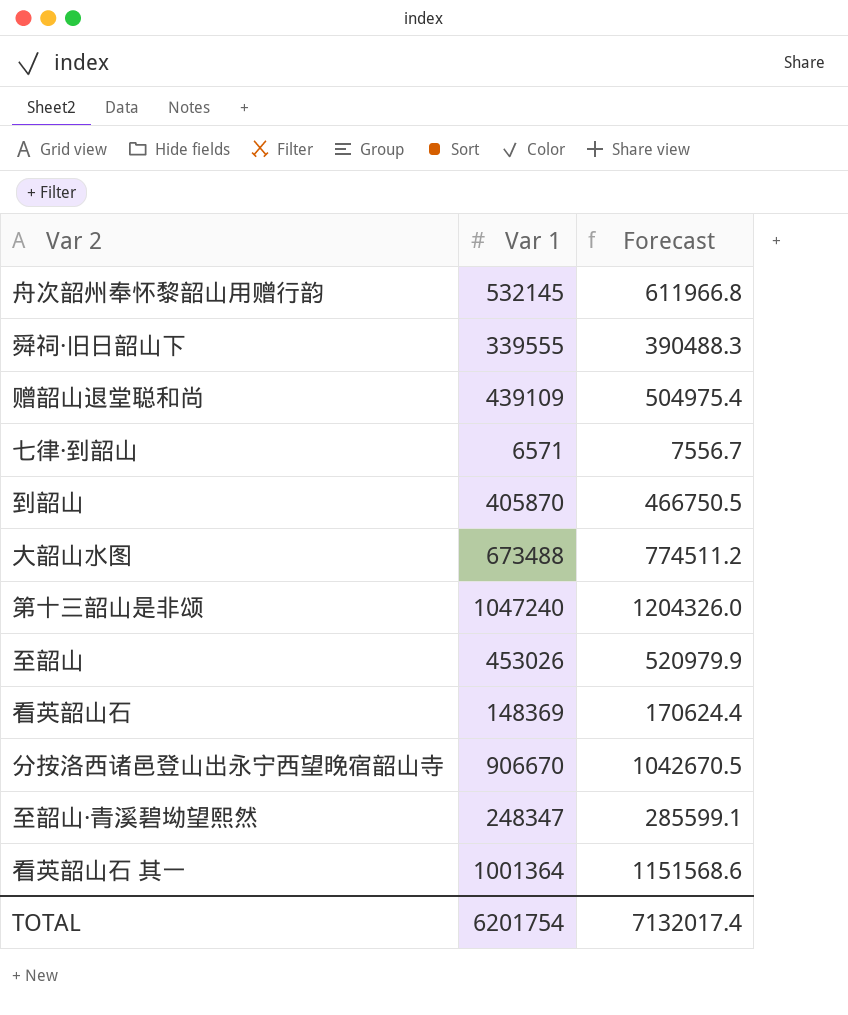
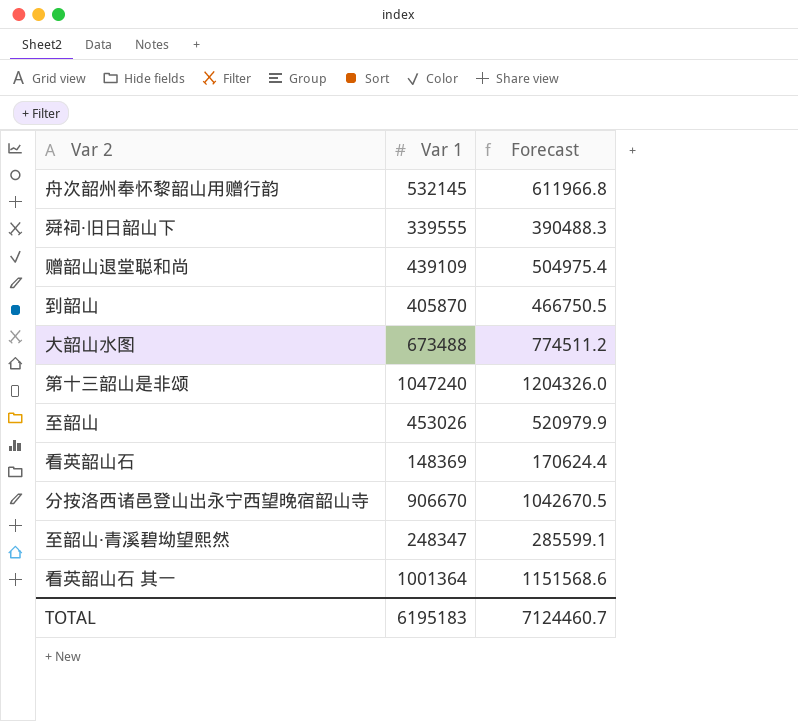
row 七律·到韶山: 6571 | 7556.7 -> none
TOTAL | Var 1: 6201754 -> 6195183
TOTAL | Forecast: 7132017.4 -> 7124460.7

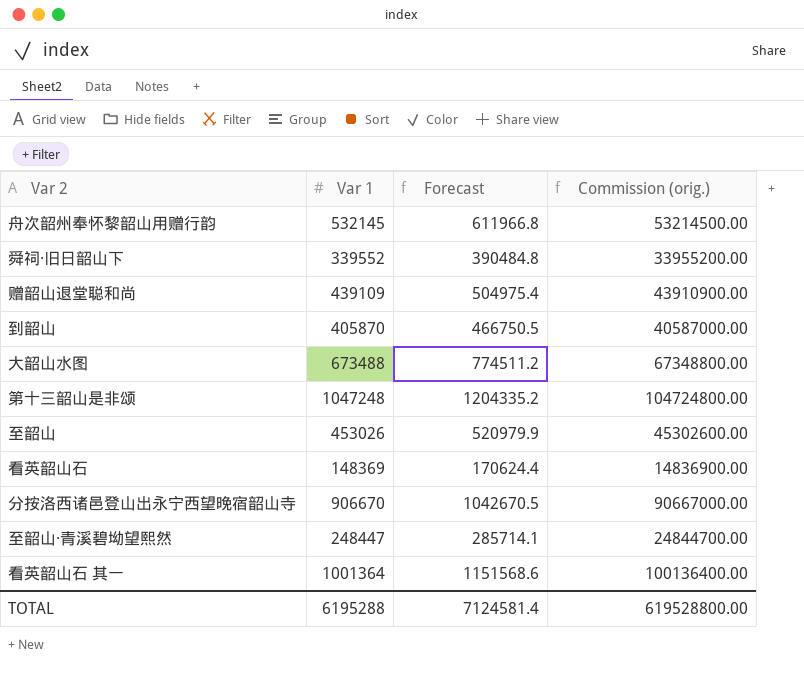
column Commission (orig.) | formula: none -> [Var 1] * 100
舜祠·旧日韶山下 | Var 1: 339555 -> 339552
舜祠·旧日韶山下 | Forecast: 390488.3 -> 390484.8
第十三韶山是非颂 | Var 1: 1047240 -> 1047248
第十三韶山是非颂 | Forecast: 1204326.0 -> 1204335.2
至韶山·青溪碧坳望熙然 | Var 1: 248347 -> 248447
至韶山·青溪碧坳望熙然 | Forecast: 285599.1 -> 285714.1
TOTAL | Var 1: 6195183 -> 6195288
TOTAL | Forecast: 7124460.7 -> 7124581.4

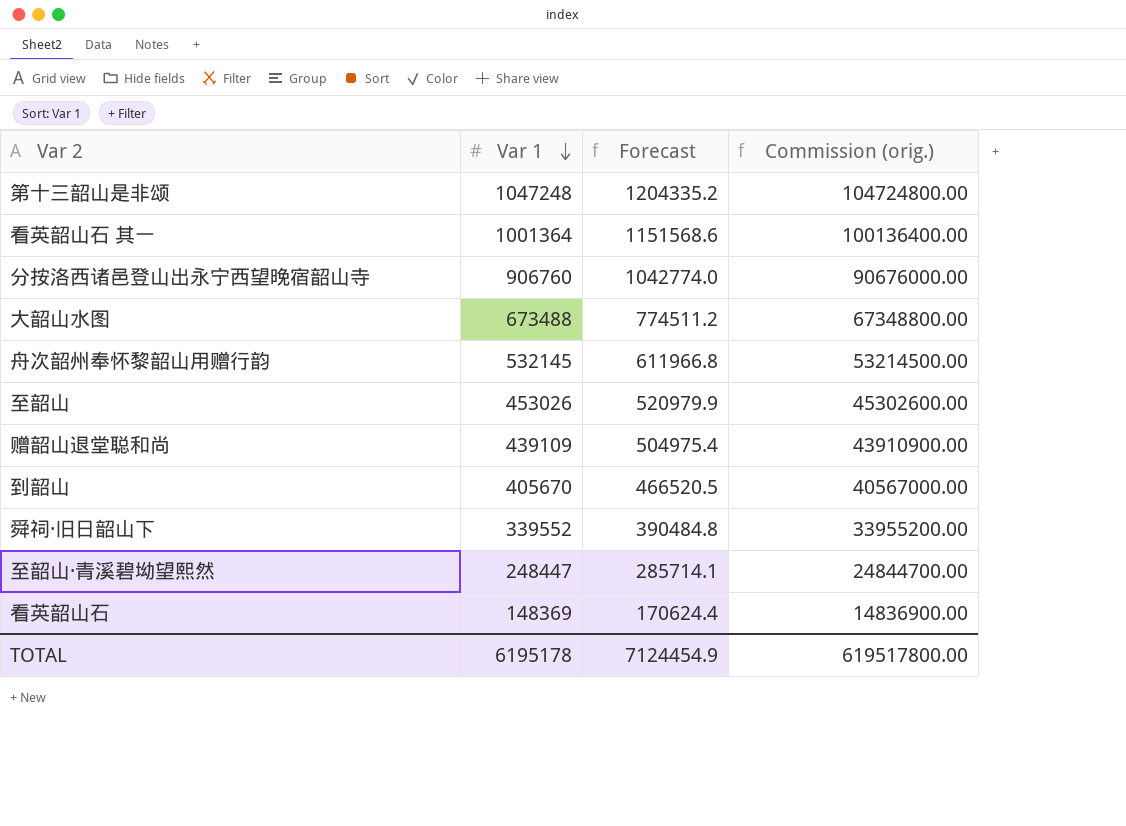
row order: none -> Var 1 descending
分按洛西诸邑登山出永宁西望晚宿韶山寺 | Var 1: 906670 -> 906760
分按洛西诸邑登山出永宁西望晚宿韶山寺 | Forecast: 1042670.5 -> 1042774.0
分按洛西诸邑登山出永宁西望晚宿韶山寺 | Commission (orig.): 90667000.00 -> 90676000.00
到韶山 | Var 1: 405870 -> 405670
到韶山 | Forecast: 466750.5 -> 466520.5
到韶山 | Commission (orig.): 40587000.00 -> 40567000.00
TOTAL | Var 1: 6195288 -> 6195178
TOTAL | Forecast: 7124581.4 -> 7124454.9
TOTAL | Commission (orig.): 619528800.00 -> 619517800.00

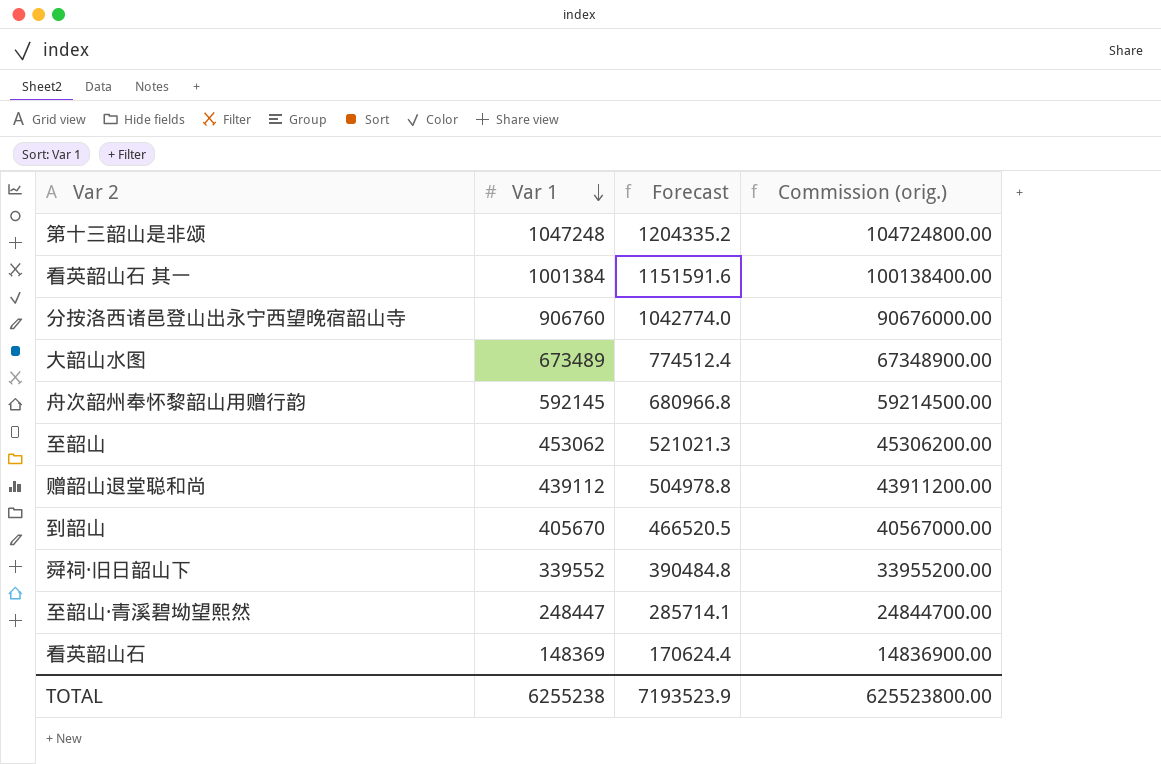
看英韶山石 其一 | Var 1: 1001364 -> 1001384
看英韶山石 其一 | Forecast: 1151568.6 -> 1151591.6
看英韶山石 其一 | Commission (orig.): 100136400.00 -> 100138400.00
大韶山水图 | Var 1: 673488 -> 673489
大韶山水图 | Forecast: 774511.2 -> 774512.4
大韶山水图 | Commission (orig.): 67348800.00 -> 67348900.00
舟次韶州奉怀黎韶山用赠行韵 | Var 1: 532145 -> 592145
舟次韶州奉怀黎韶山用赠行韵 | Forecast: 611966.8 -> 680966.8
舟次韶州奉怀黎韶山用赠行韵 | Commission (orig.): 53214500.00 -> 59214500.00
至韶山 | Var 1: 453026 -> 453062
至韶山 | Forecast: 520979.9 -> 521021.3
至韶山 | Commission (orig.): 45302600.00 -> 45306200.00
赠韶山退堂聪和尚 | Var 1: 439109 -> 439112
赠韶山退堂聪和尚 | Forecast: 504975.4 -> 504978.8
赠韶山退堂聪和尚 | Commission (orig.): 43910900.00 -> 43911200.00
TOTAL | Var 1: 6195178 -> 6255238
TOTAL | Forecast: 7124454.9 -> 7193523.9
TOTAL | Commission (orig.): 619517800.00 -> 625523800.00

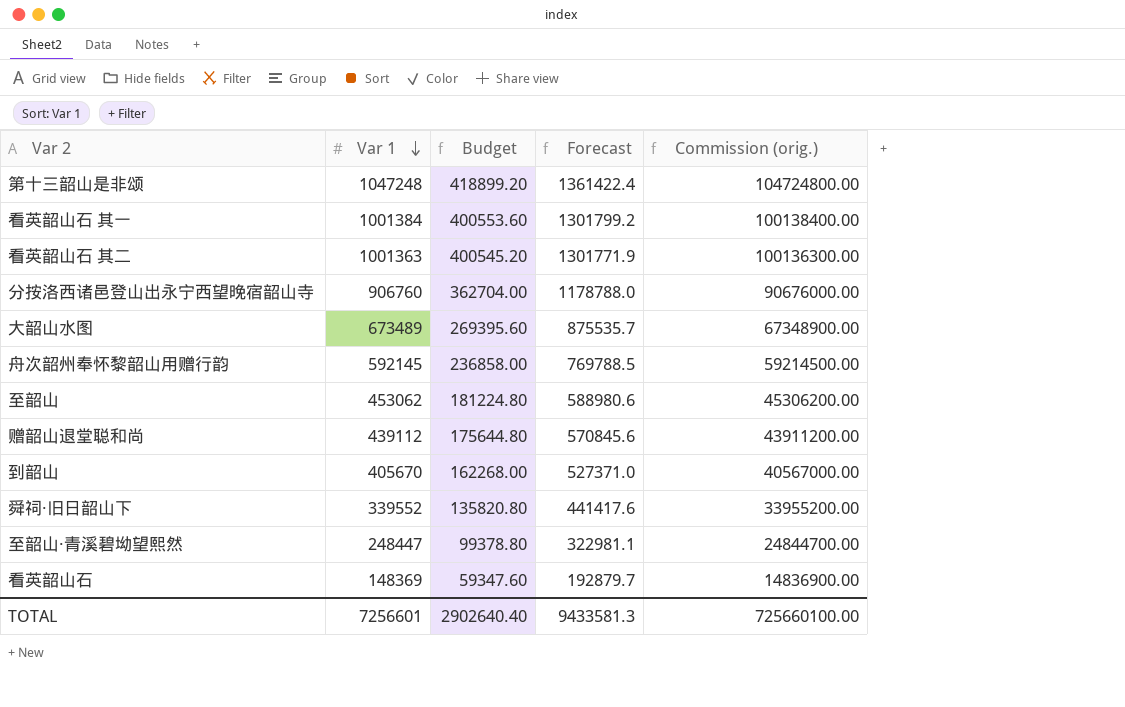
column Budget | formula: none -> [Var 1] * 0.4
column Forecast | formula: [Var 1] * 1.15 -> [Var 1] * 1.3
row 看英韶山石 其二: none -> 1001363 | 400545.20 | 1301771.9 | 100136300.00
TOTAL | Var 1: 6255238 -> 7256601
TOTAL | Forecast: 7193523.9 -> 9433581.3
TOTAL | Commission (orig.): 625523800.00 -> 725660100.00

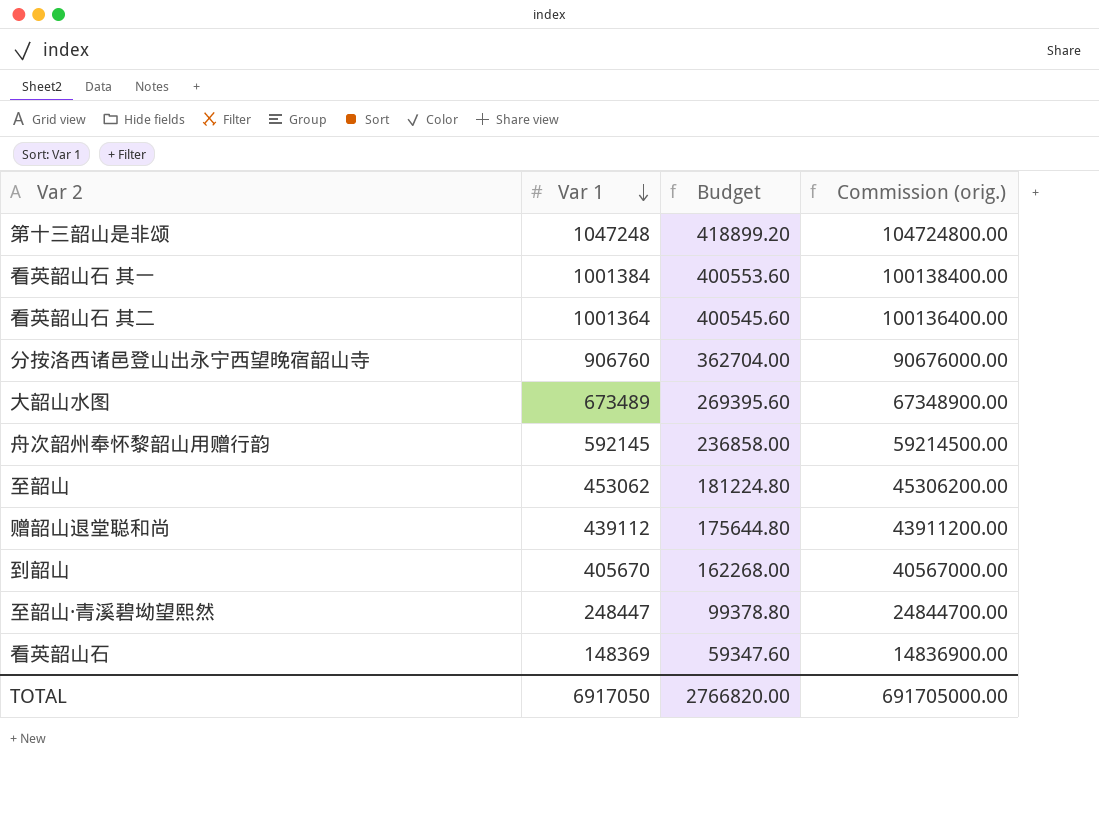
column Forecast | formula: [Var 1] * 1.3 -> none
row 舜祠·旧日韶山下: 339552 | 135820.80 | 441417.6 | 33955200.00 -> none
看英韶山石 其二 | Var 1: 1001363 -> 1001364
看英韶山石 其二 | Budget: 400545.20 -> 400545.60
看英韶山石 其二 | Commission (orig.): 100136300.00 -> 100136400.00
TOTAL | Var 1: 7256601 -> 6917050
TOTAL | Budget: 2902640.40 -> 2766820.00
TOTAL | Commission (orig.): 725660100.00 -> 691705000.00

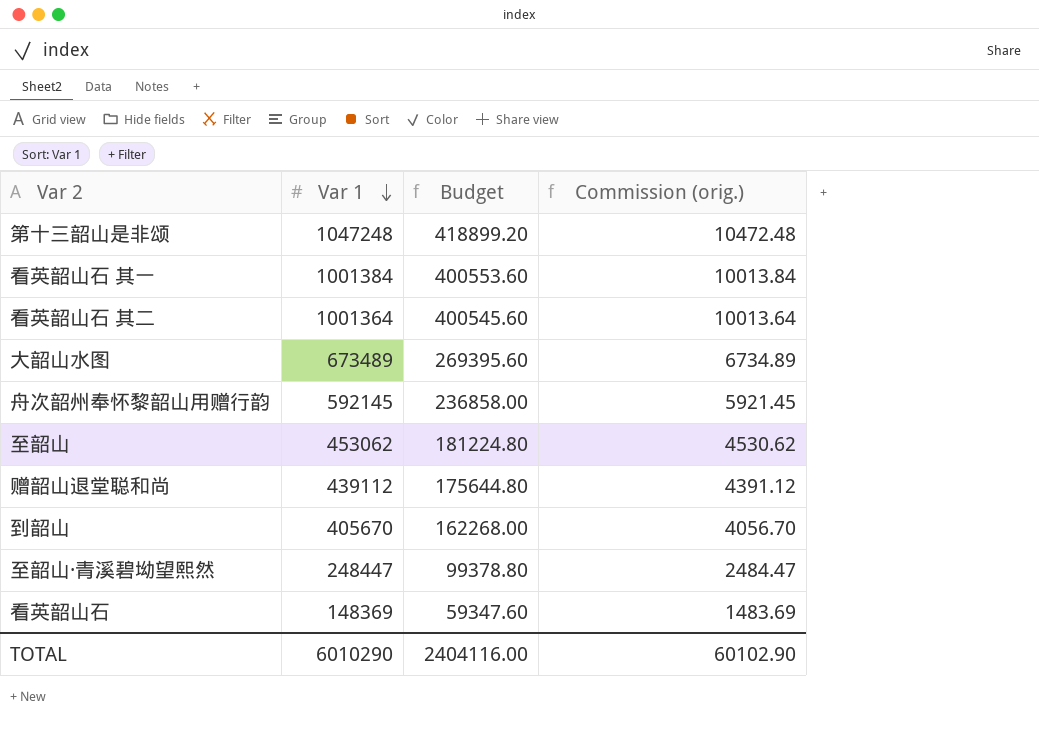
column Commission (orig.) | formula: [Var 1] * 100 -> [Var 1] * 0.01
row 分按洛西诸邑登山出永宁西望晚宿韶山寺: 906760 | 362704.00 | 90676000.00 -> none
TOTAL | Var 1: 6917050 -> 6010290
TOTAL | Budget: 2766820.00 -> 2404116.00
TOTAL | Commission (orig.): 691705000.00 -> 60102.90

